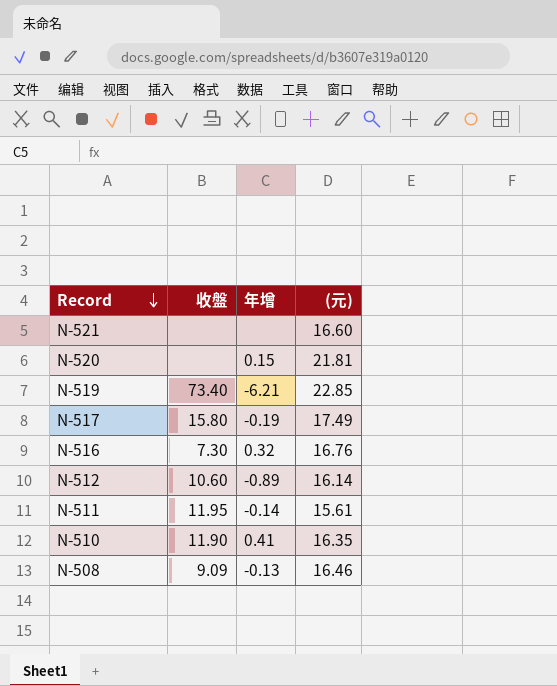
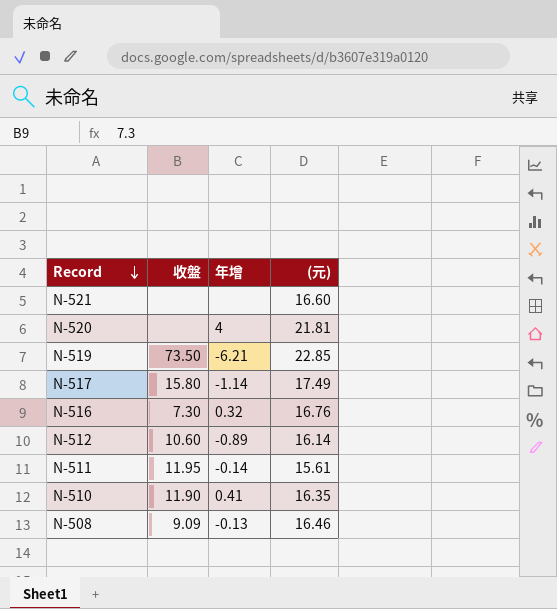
N-520 | 年增: 0.15 -> 4
N-519 | 收盤: 73.40 -> 73.50
N-517 | 年增: -0.19 -> -1.14

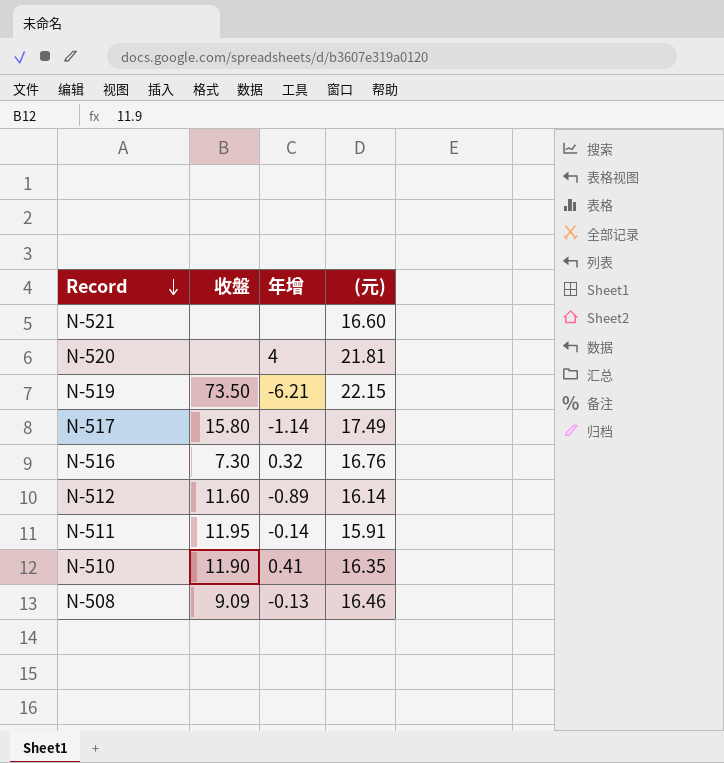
N-519 | (元): 22.85 -> 22.15
N-512 | 收盤: 10.60 -> 11.60
N-511 | (元): 15.61 -> 15.91

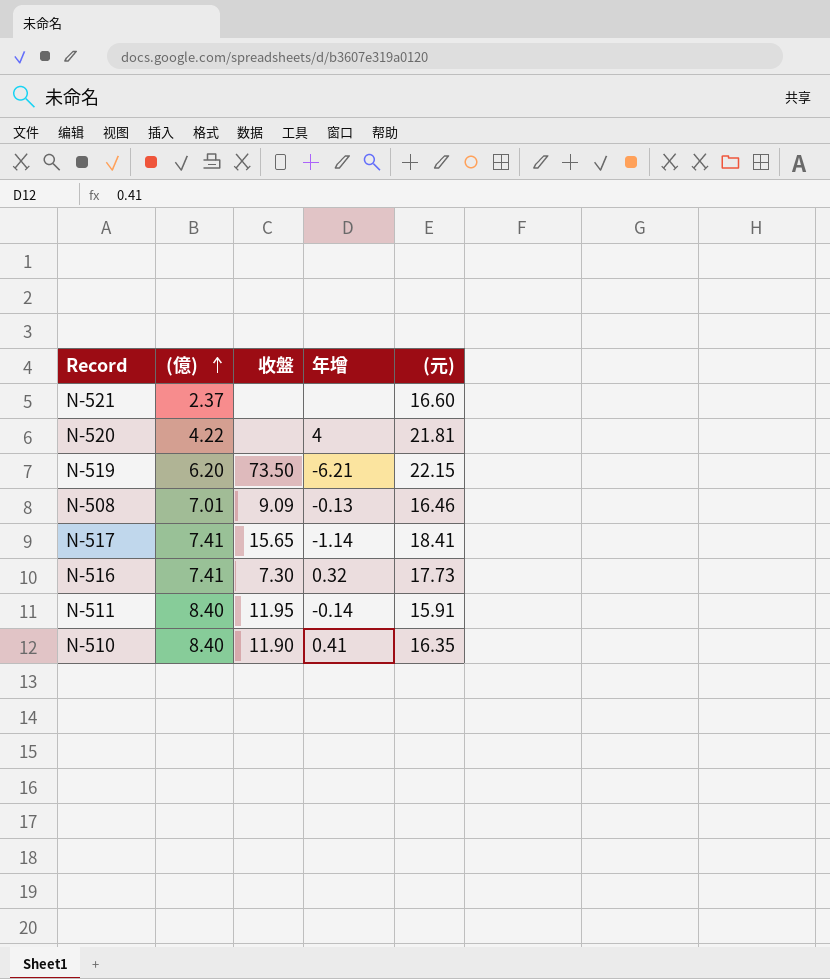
row order: Record descending -> (億) ascending
column (億) | position: none -> 2
row N-512: 11.60 | -0.89 | 16.14 -> none
N-517 | 收盤: 15.80 -> 15.65
N-517 | (元): 17.49 -> 18.41
N-516 | (元): 16.76 -> 17.73

